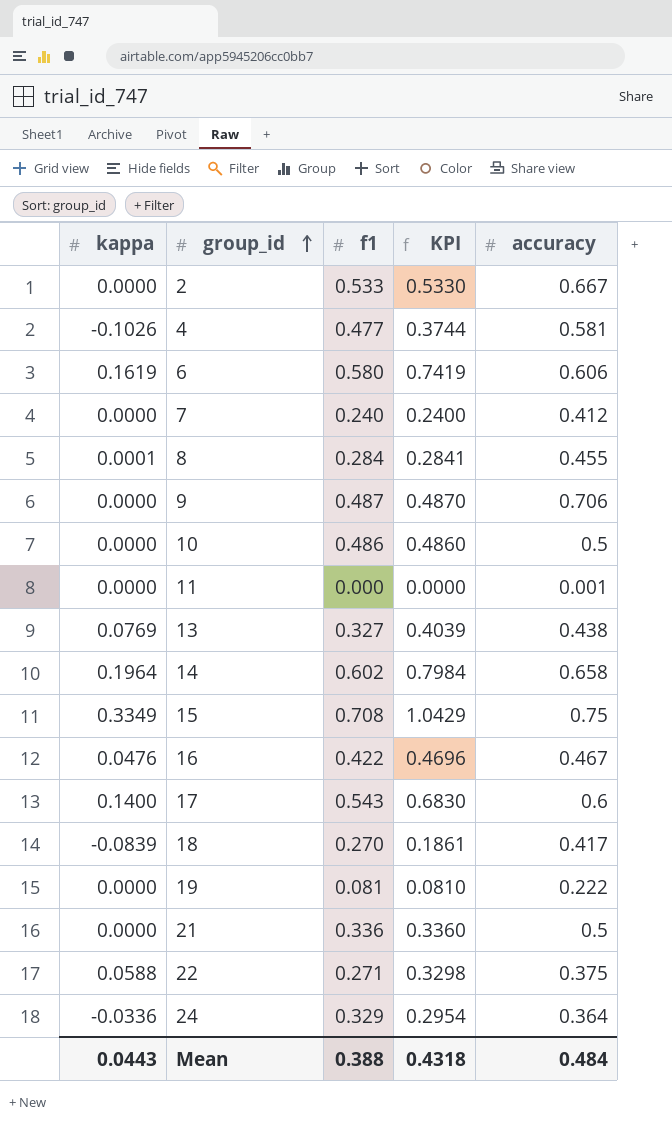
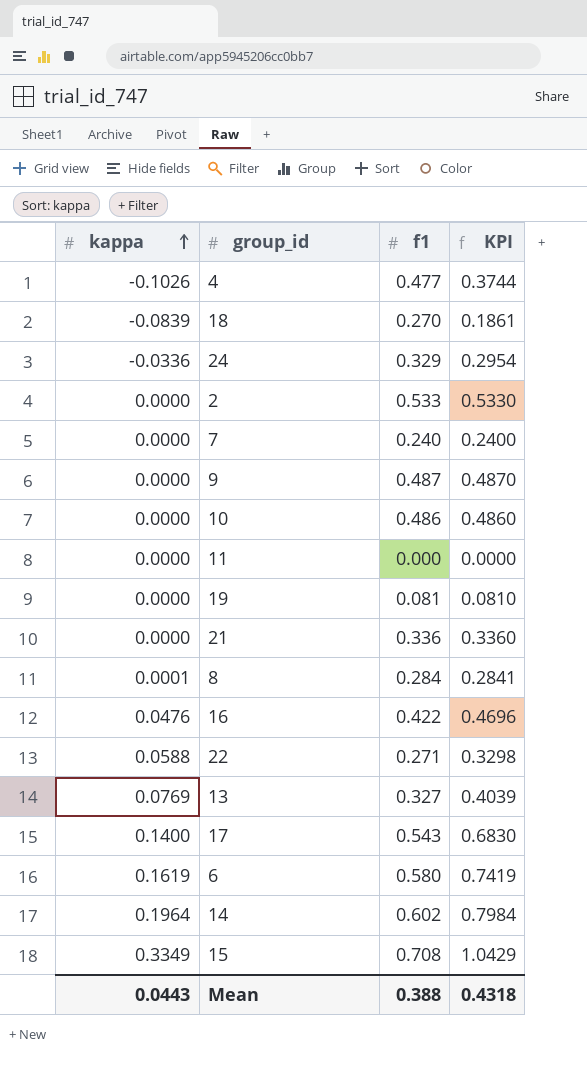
row order: group_id ascending -> kappa ascending
column accuracy | position: 5 -> none

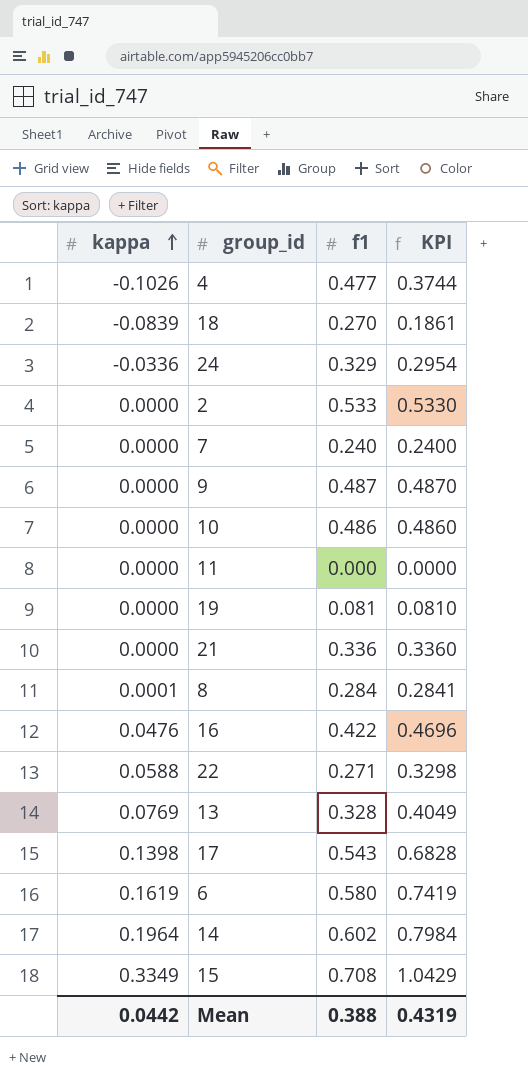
13 | f1: 0.327 -> 0.328
13 | KPI: 0.4039 -> 0.4049
17 | kappa: 0.1400 -> 0.1398
17 | KPI: 0.6830 -> 0.6828
Mean | kappa: 0.0443 -> 0.0442
Mean | KPI: 0.4318 -> 0.4319

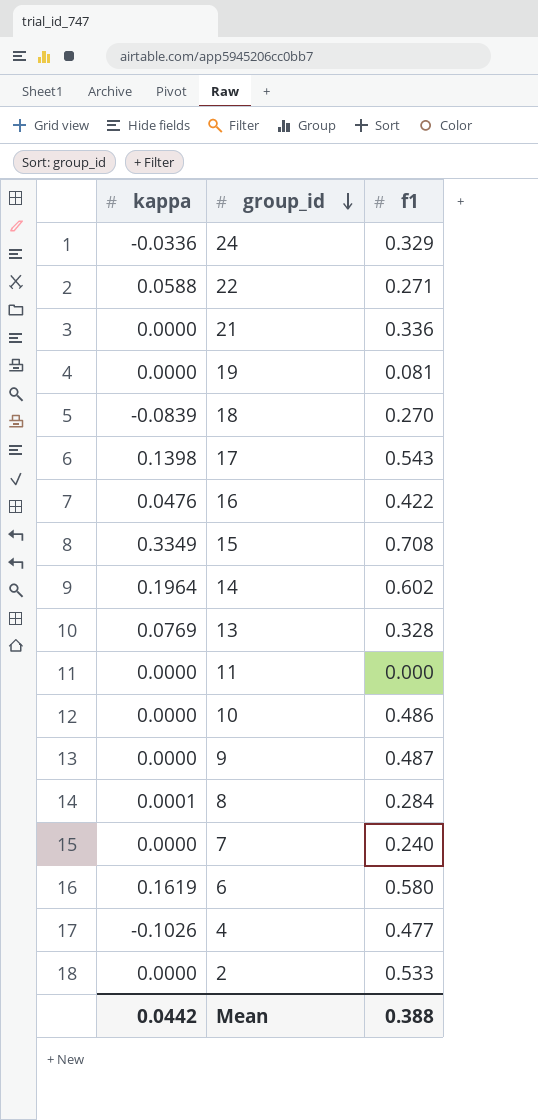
row order: kappa ascending -> group_id descending
column KPI | formula: [kappa] + [f1] -> none

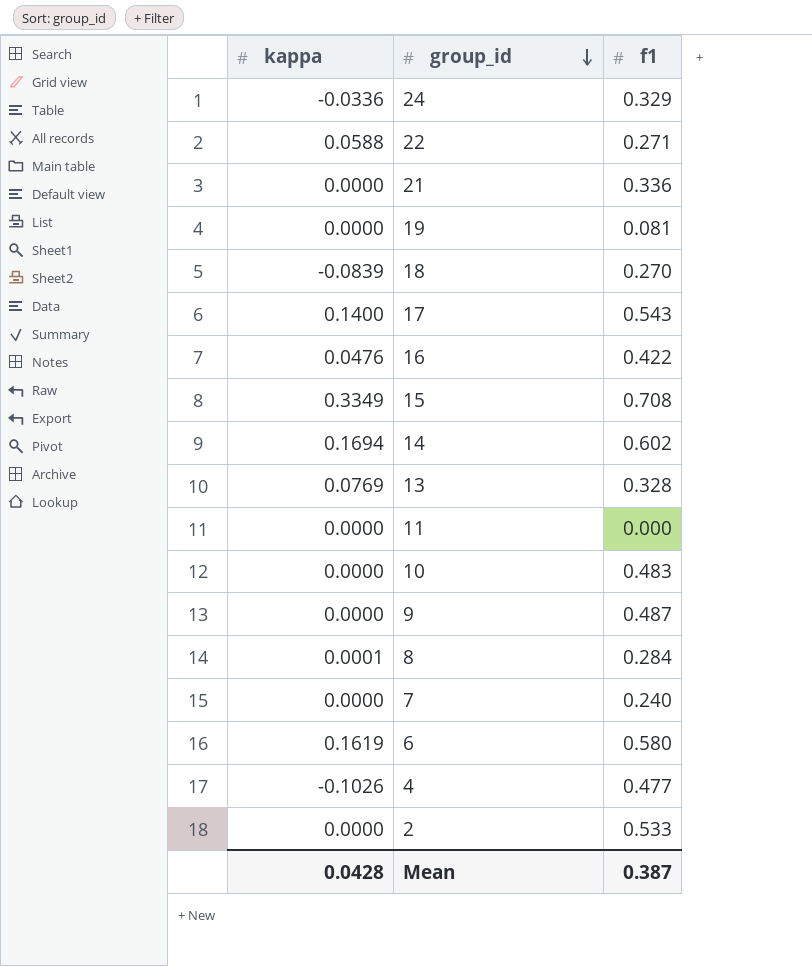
17 | kappa: 0.1398 -> 0.1400
14 | kappa: 0.1964 -> 0.1694
10 | f1: 0.486 -> 0.483
Mean | kappa: 0.0442 -> 0.0428
Mean | f1: 0.388 -> 0.387

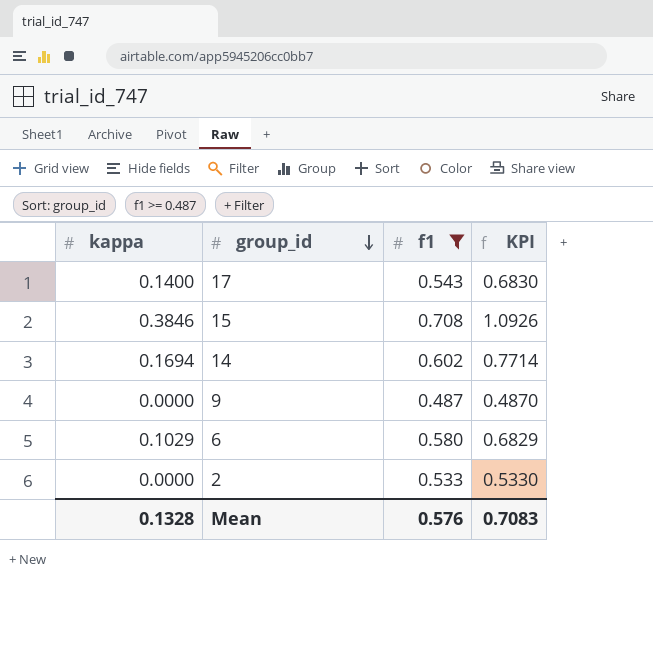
filter: none -> f1 >= 0.487
column KPI | formula: none -> [kappa] + [f1]
15 | kappa: 0.3349 -> 0.3846
6 | kappa: 0.1619 -> 0.1029
Mean | kappa: 0.0428 -> 0.1328
Mean | f1: 0.387 -> 0.576

